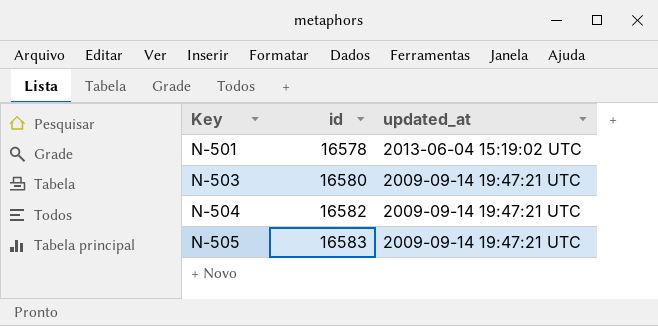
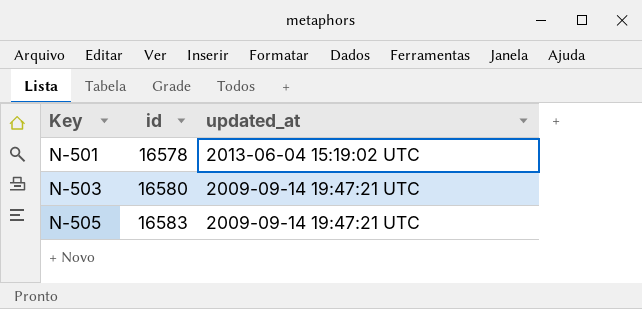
row N-504: 16582 | 2009-09-14 19:47:21 UTC -> none

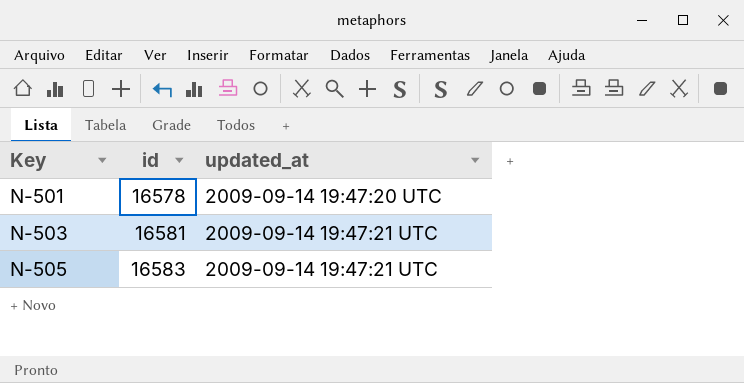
N-501 | updated_at: 2013-06-04 15:19:02 UTC -> 2009-09-14 19:47:20 UTC
N-503 | id: 16580 -> 16581

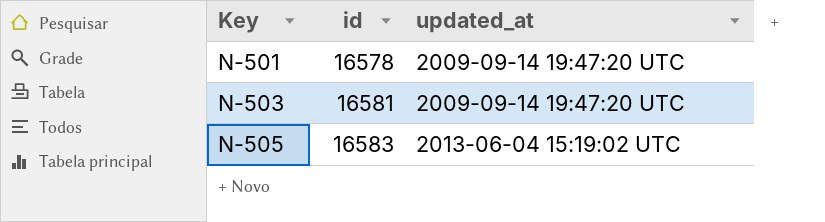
N-503 | updated_at: 2009-09-14 19:47:21 UTC -> 2009-09-14 19:47:20 UTC
N-505 | updated_at: 2009-09-14 19:47:21 UTC -> 2013-06-04 15:19:02 UTC

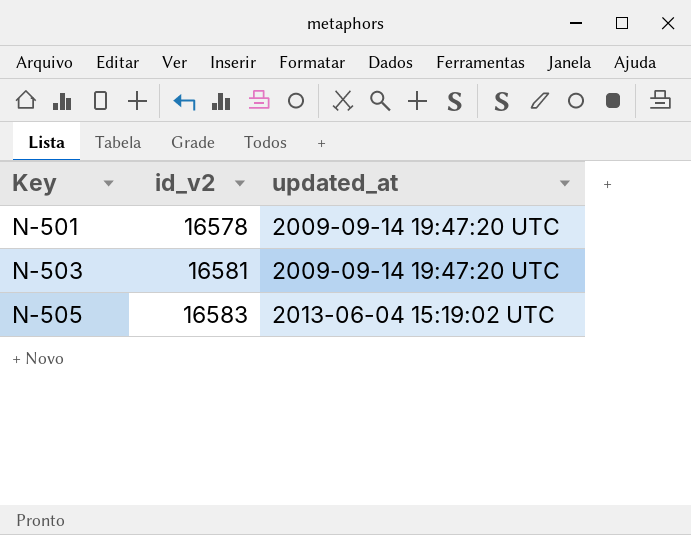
column name: id -> id_v2

